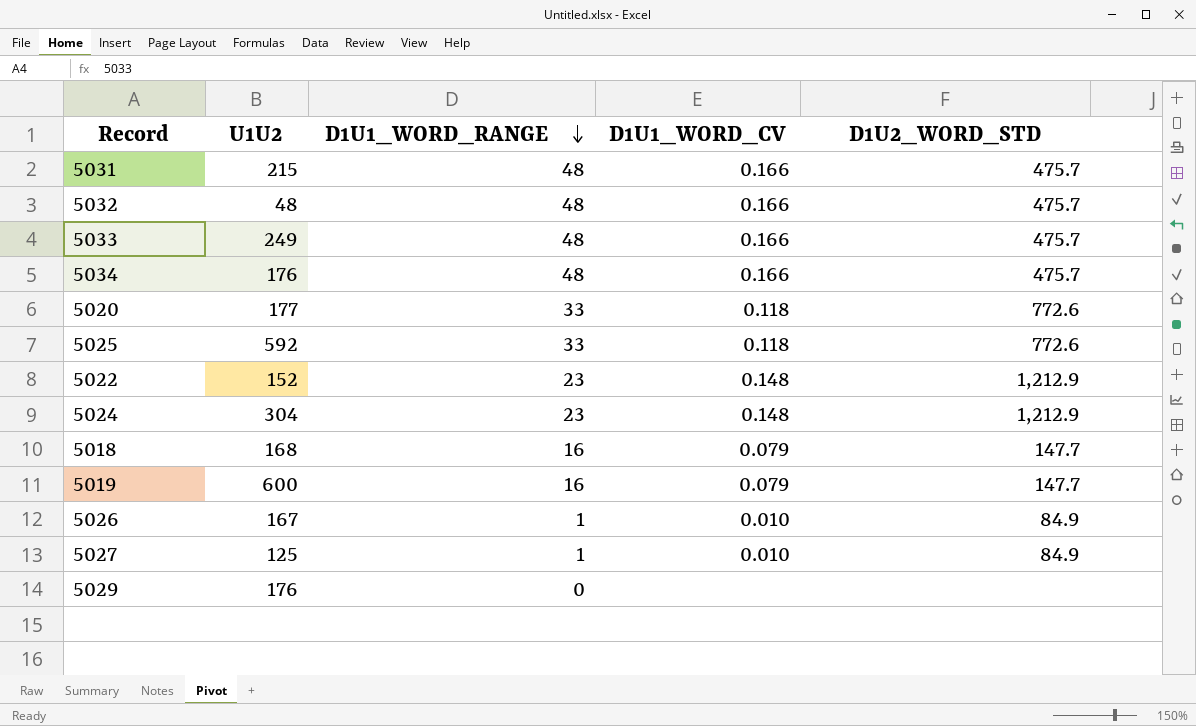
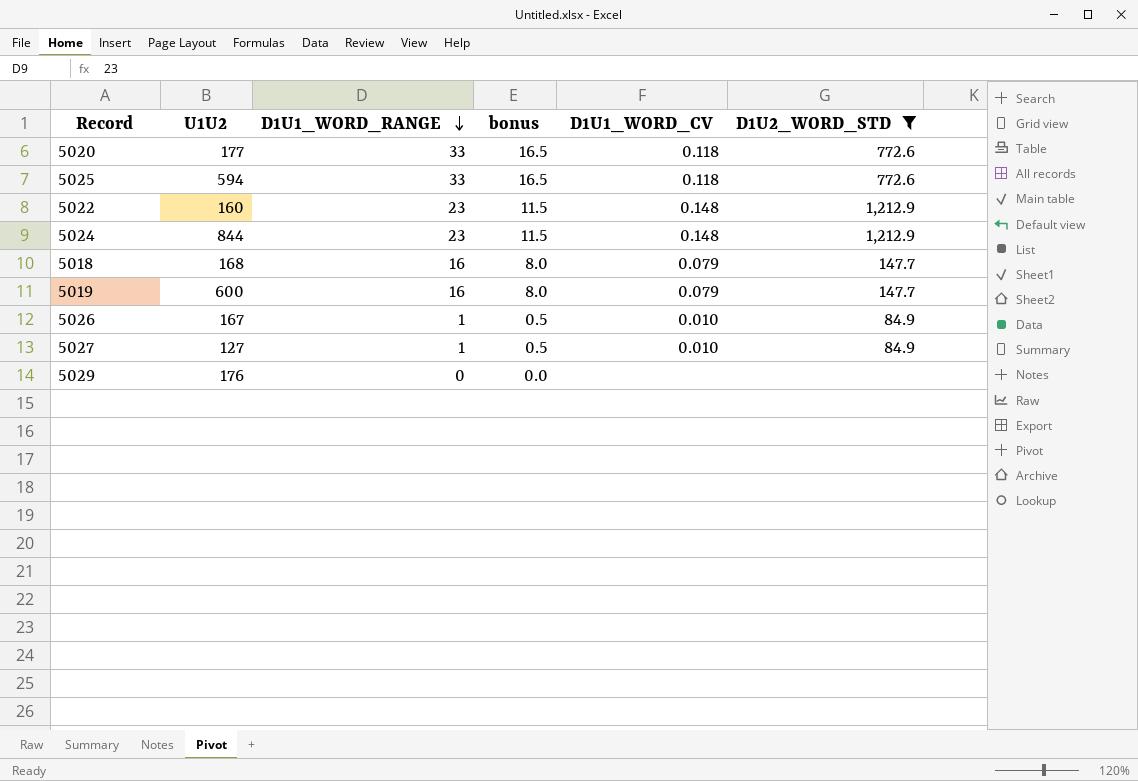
filter: none -> D1U2_WORD_STD != 475.7
column bonus | formula: none -> [D1U1_WORD_RANGE] * 0.5
5025 | U1U2: 592 -> 594
5022 | U1U2: 152 -> 160
5024 | U1U2: 304 -> 844
5027 | U1U2: 125 -> 127

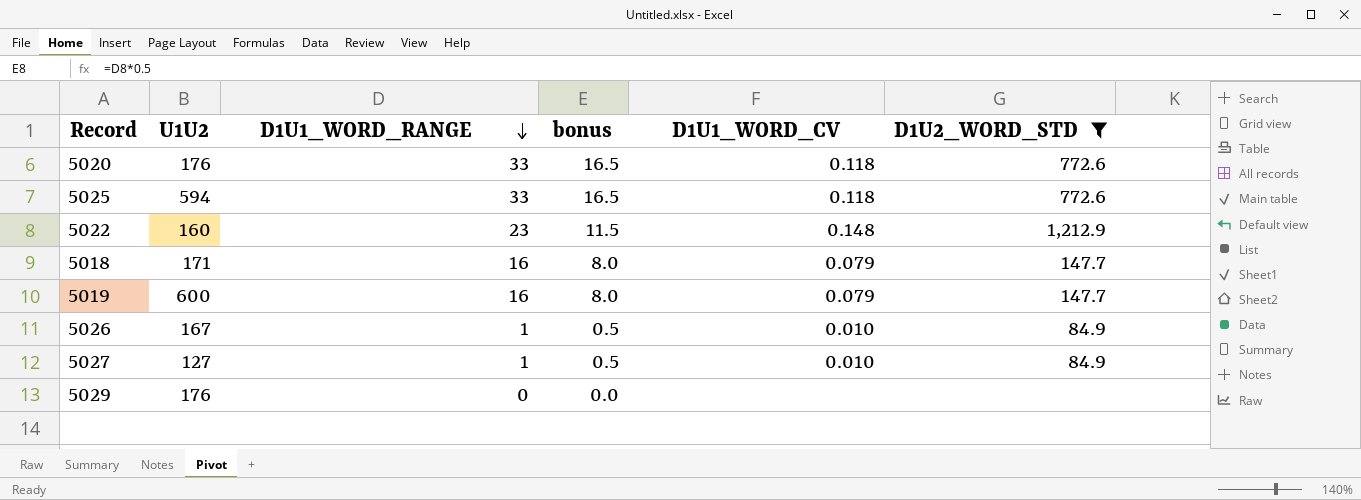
row 5024: 844 | 23 | 11.5 | 0.148 | 1,212.9 -> none
5020 | U1U2: 177 -> 176
5018 | U1U2: 168 -> 171

